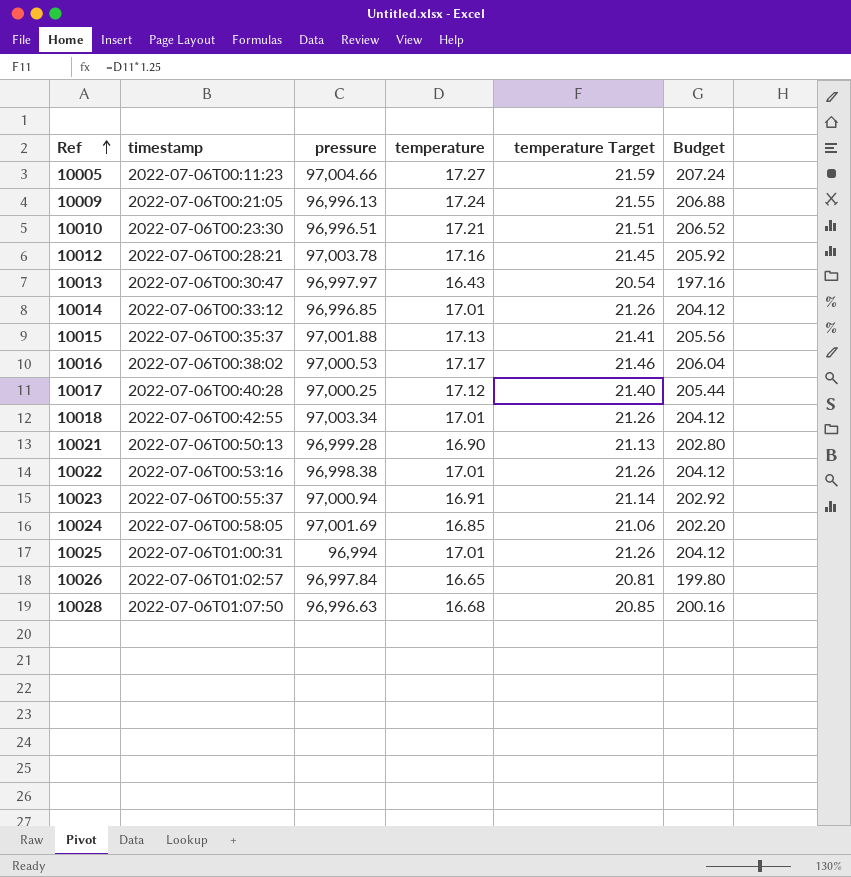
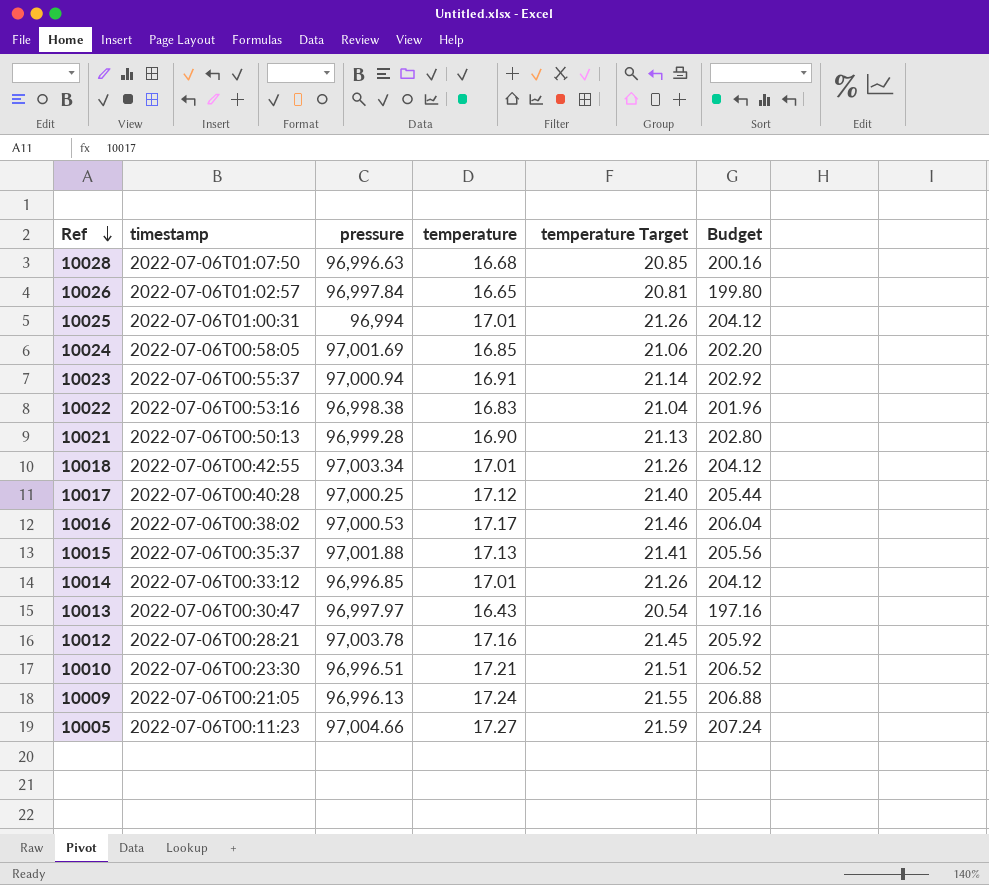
row order: Ref ascending -> Ref descending
10022 | temperature: 17.01 -> 16.83
10022 | temperature Target: 21.26 -> 21.04
10022 | Budget: 204.12 -> 201.96

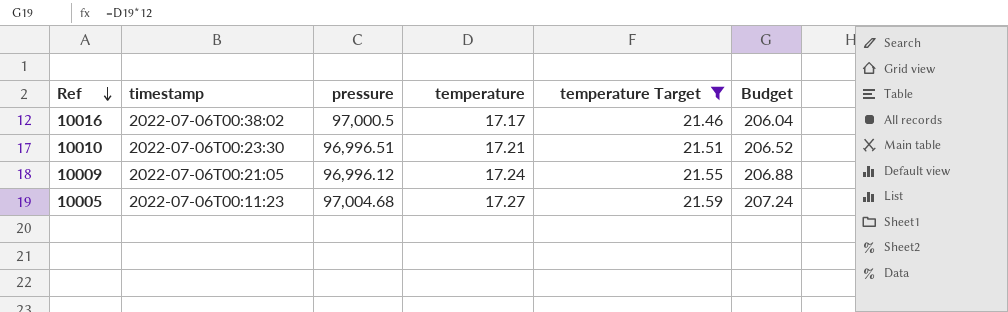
filter: none -> temperature Target >= 21.46
10016 | pressure: 97,000.53 -> 97,000.5
10009 | pressure: 96,996.13 -> 96,996.12
10005 | pressure: 97,004.66 -> 97,004.68

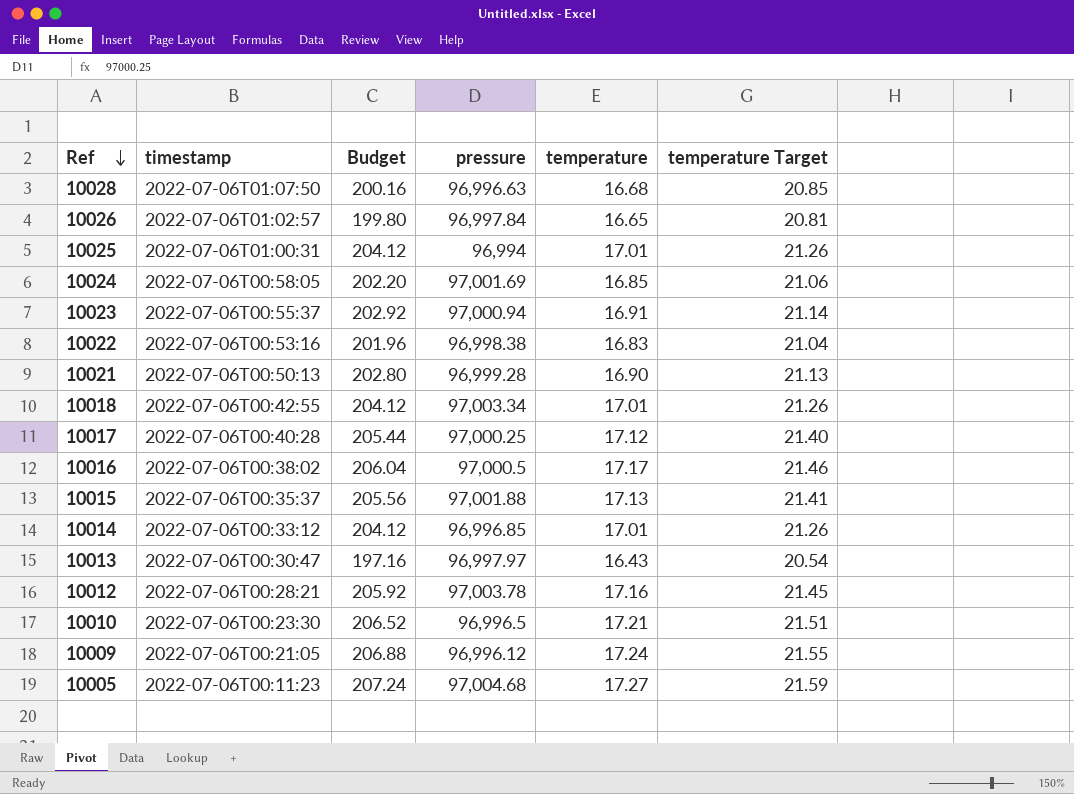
filter: temperature Target >= 21.46 -> none
column Budget | position: 6 -> 3
10010 | pressure: 96,996.51 -> 96,996.5

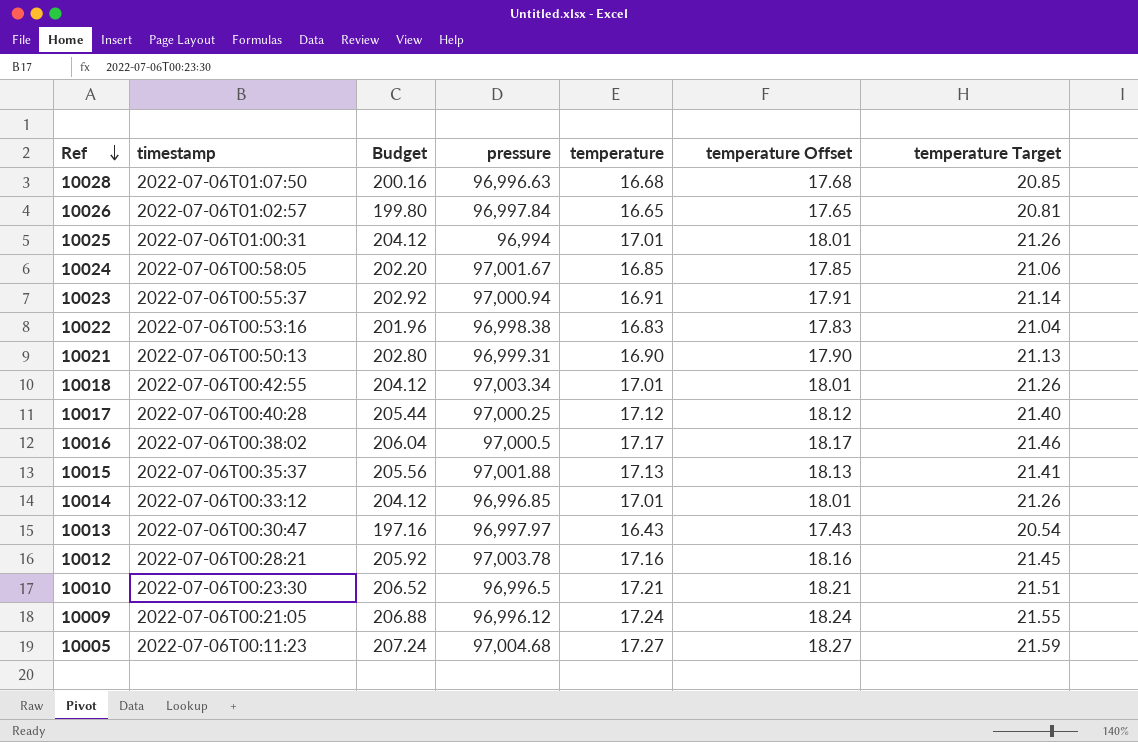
column temperature Offset | formula: none -> [temperature] + 1
10024 | pressure: 97,001.69 -> 97,001.67
10021 | pressure: 96,999.28 -> 96,999.31

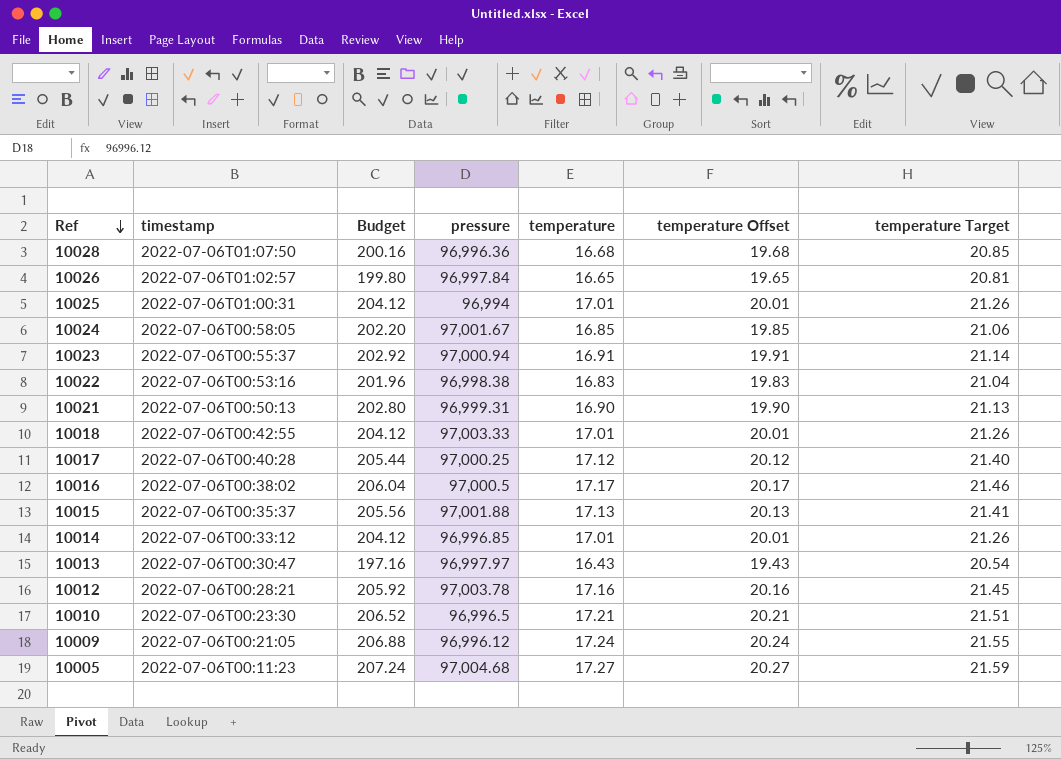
column temperature Offset | formula: [temperature] + 1 -> [temperature] + 3
10028 | pressure: 96,996.63 -> 96,996.36
10018 | pressure: 97,003.34 -> 97,003.33

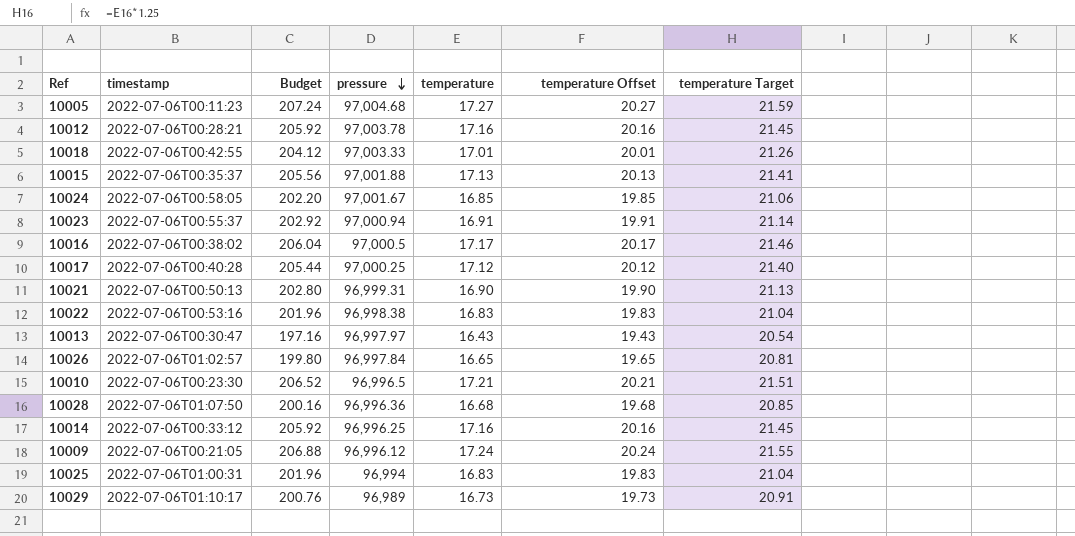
row order: Ref descending -> pressure descending
10014 | Budget: 204.12 -> 205.92
10014 | pressure: 96,996.85 -> 96,996.25
10014 | temperature: 17.01 -> 17.16
10014 | temperature Offset: 20.01 -> 20.16
10014 | temperature Target: 21.26 -> 21.45
10025 | Budget: 204.12 -> 201.96
10025 | temperature: 17.01 -> 16.83
10025 | temperature Offset: 20.01 -> 19.83
10025 | temperature Target: 21.26 -> 21.04
row 10029: none -> 2022-07-06T01:10:17 | 200.76 | 96,989 | 16.73 | 19.73 | 20.91

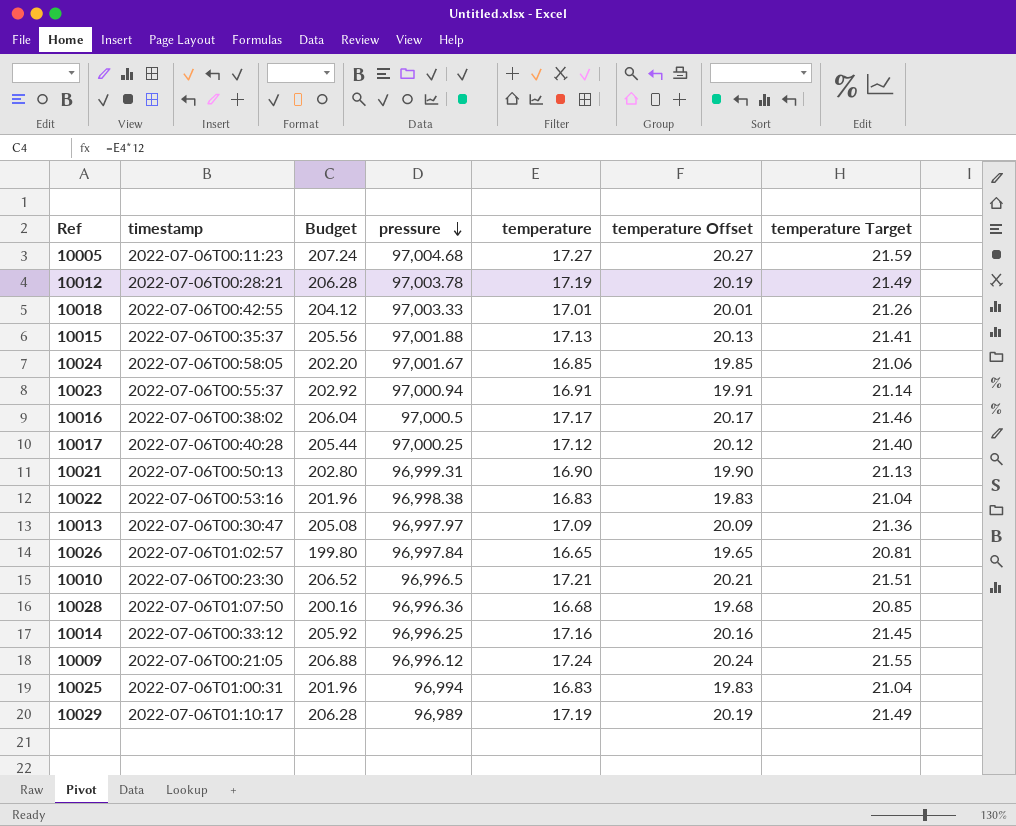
10012 | Budget: 205.92 -> 206.28
10012 | temperature: 17.16 -> 17.19
10012 | temperature Offset: 20.16 -> 20.19
10012 | temperature Target: 21.45 -> 21.49
10013 | Budget: 197.16 -> 205.08
10013 | temperature: 16.43 -> 17.09
10013 | temperature Offset: 19.43 -> 20.09
10013 | temperature Target: 20.54 -> 21.36
10029 | Budget: 200.76 -> 206.28
10029 | temperature: 16.73 -> 17.19
10029 | temperature Offset: 19.73 -> 20.19
10029 | temperature Target: 20.91 -> 21.49

